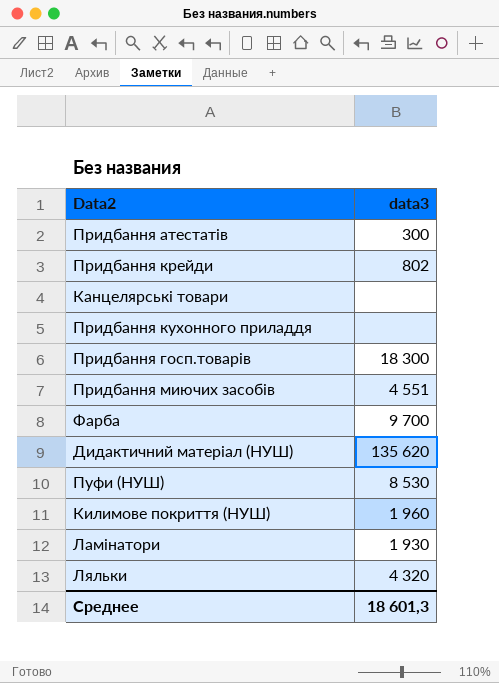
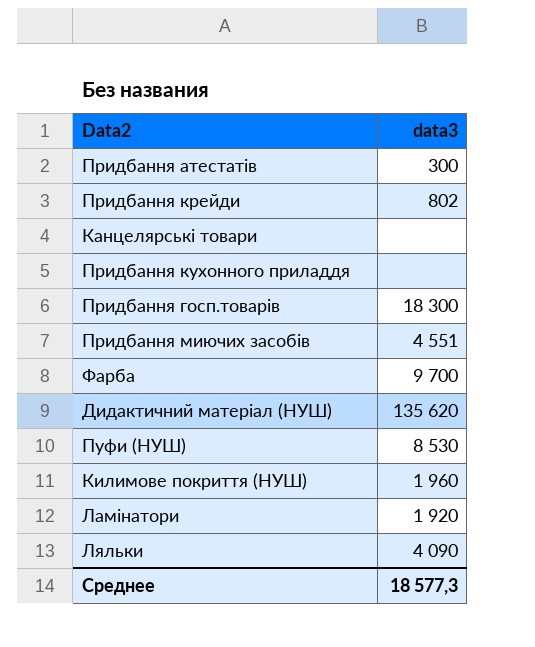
Ламінатори | data3: 1 930 -> 1 920
Ляльки | data3: 4 320 -> 4 090
Среднее | data3: 18 601,3 -> 18 577,3

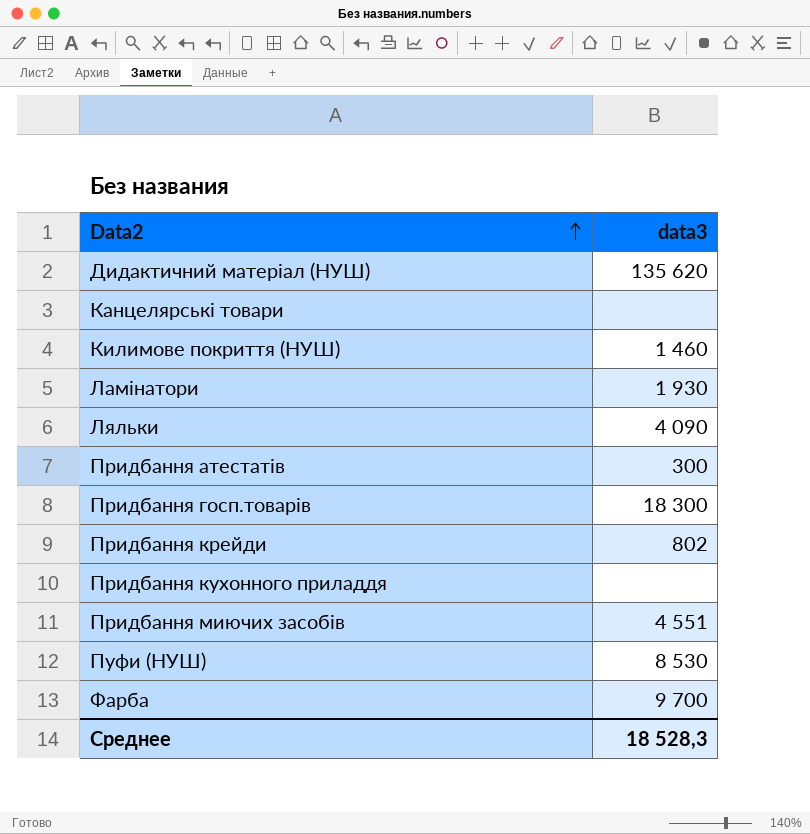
row order: none -> Data2 ascending
Килимове покриття (НУШ) | data3: 1 960 -> 1 460
Ламінатори | data3: 1 920 -> 1 930
Среднее | data3: 18 577,3 -> 18 528,3

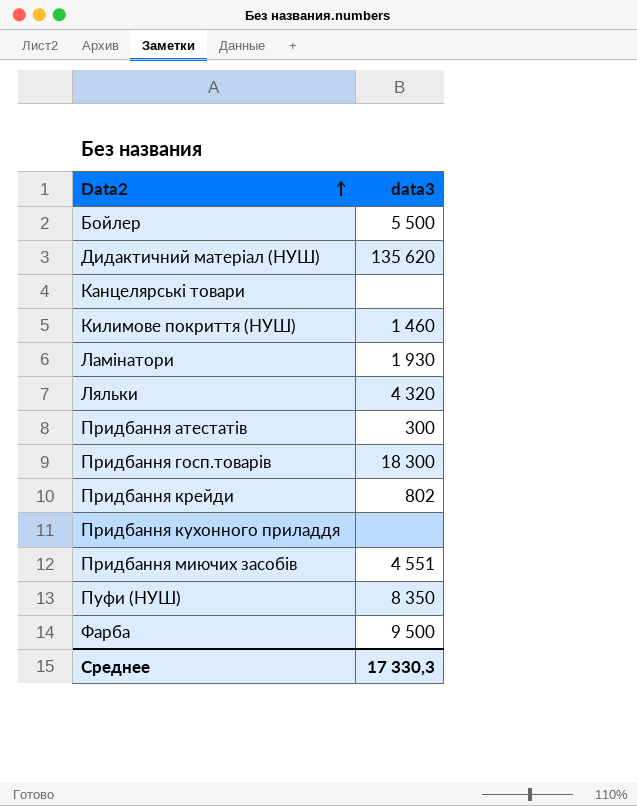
row Бойлер: none -> 5 500
Ляльки | data3: 4 090 -> 4 320
Пуфи (НУШ) | data3: 8 530 -> 8 350
Фарба | data3: 9 700 -> 9 500
Среднее | data3: 18 528,3 -> 17 330,3

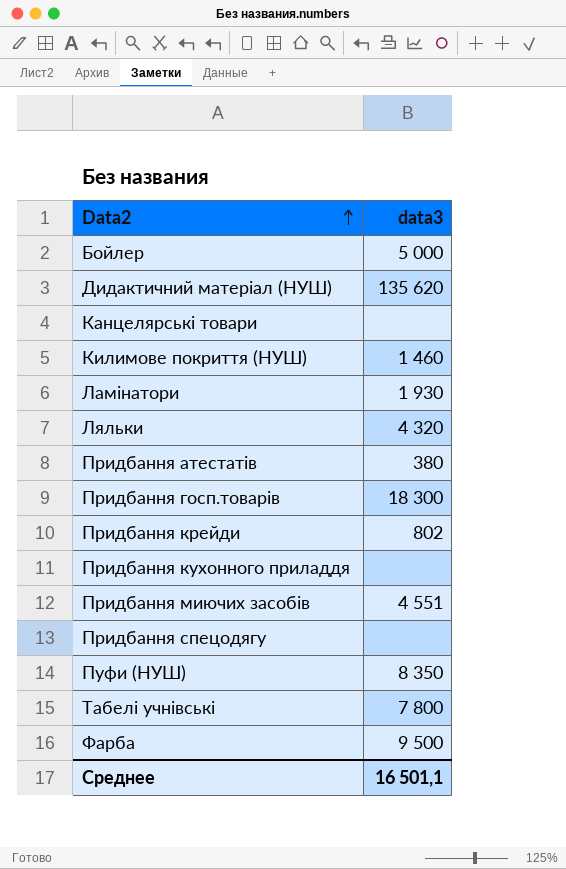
Бойлер | data3: 5 500 -> 5 000
Придбання атестатів | data3: 300 -> 380
row Придбання спецодягу: none -> none
row Табелі учнівські: none -> 7 800
Среднее | data3: 17 330,3 -> 16 501,1

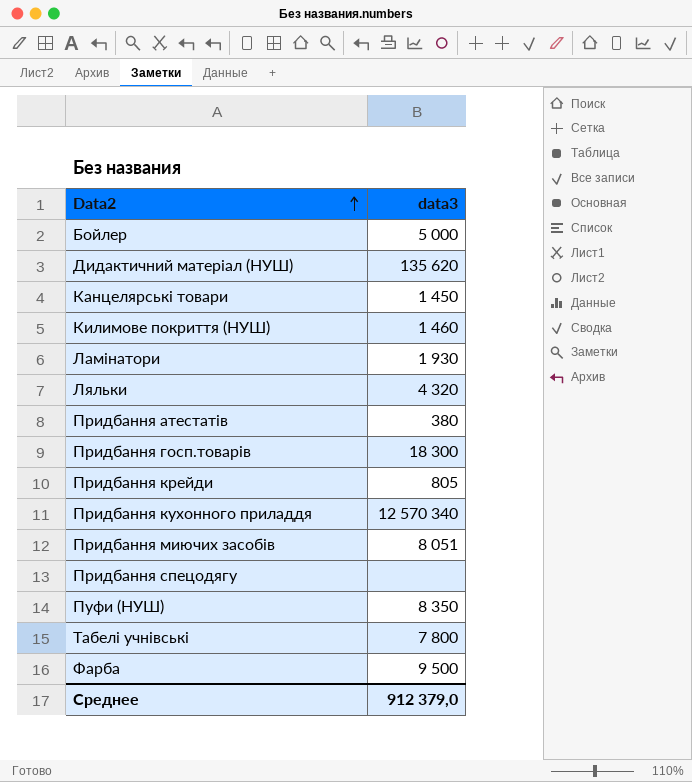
Канцелярські товари | data3: none -> 1 450
Придбання крейди | data3: 802 -> 805
Придбання кухонного приладдя | data3: none -> 12 570 340
Придбання миючих засобів | data3: 4 551 -> 8 051
Среднее | data3: 16 501,1 -> 912 379,0

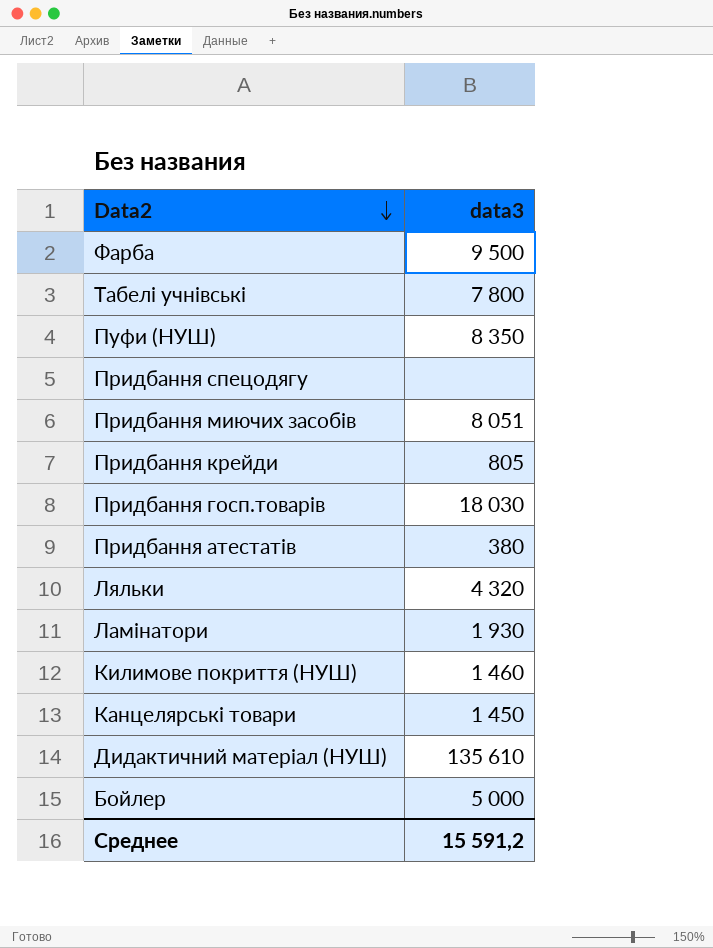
row order: Data2 ascending -> Data2 descending
row Придбання кухонного приладдя: 12 570 340 -> none
Придбання госп.товарів | data3: 18 300 -> 18 030
Дидактичний матеріал (НУШ) | data3: 135 620 -> 135 610
Среднее | data3: 912 379,0 -> 15 591,2

